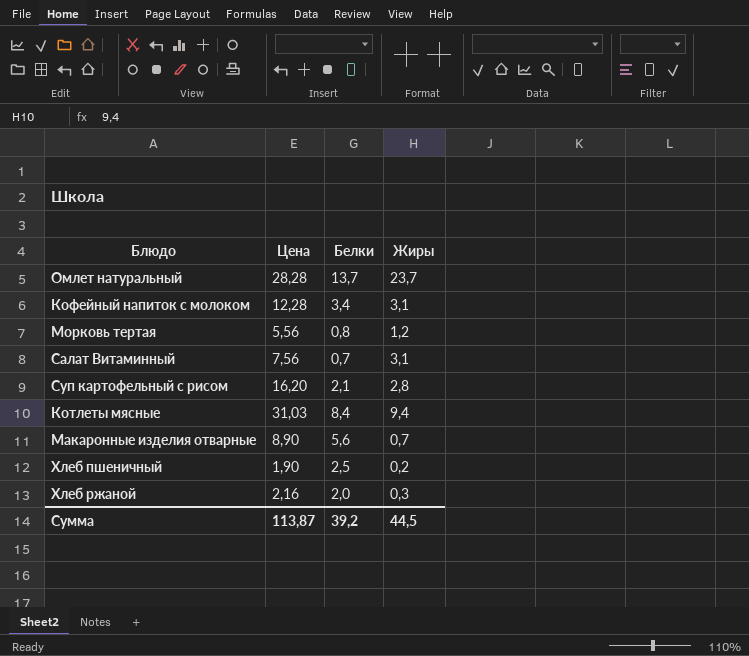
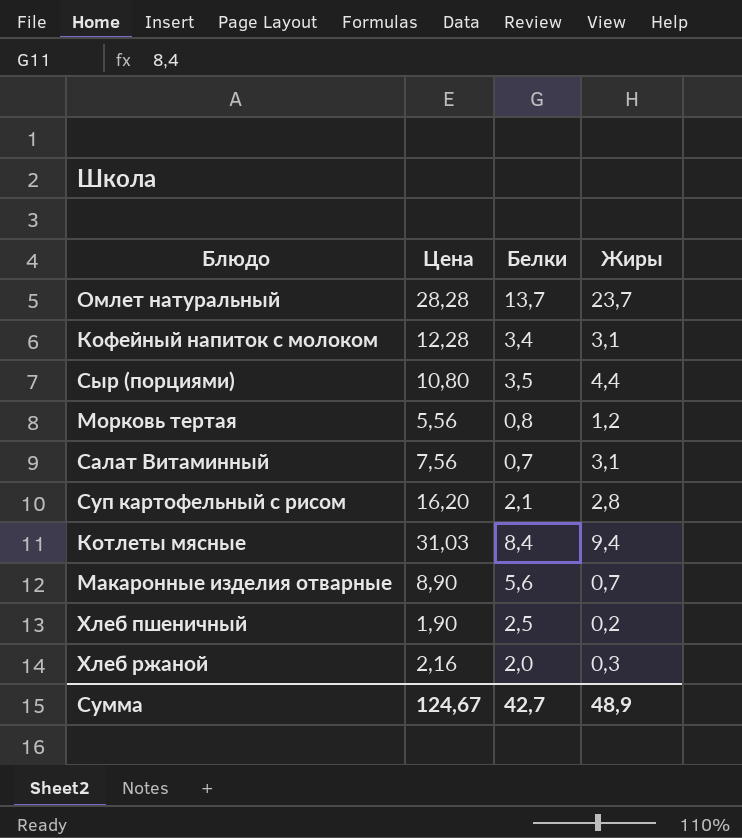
row Сыр (порциями): none -> 10,80 | 3,5 | 4,4
Сумма | Цена: 113,87 -> 124,67
Сумма | Белки: 39,2 -> 42,7
Сумма | Жиры: 44,5 -> 48,9

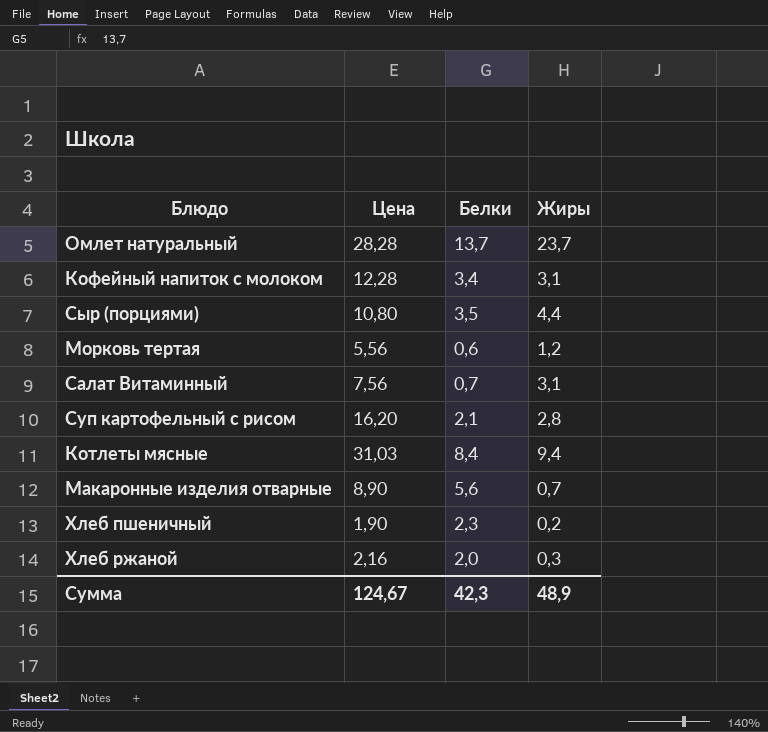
Морковь тертая | Белки: 0,8 -> 0,6
Хлеб пшеничный | Белки: 2,5 -> 2,3
Сумма | Белки: 42,7 -> 42,3

